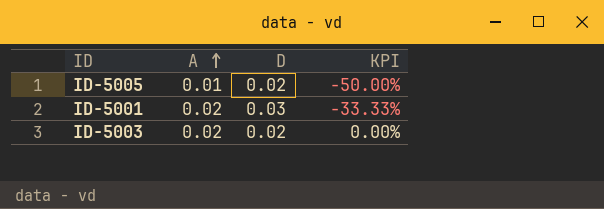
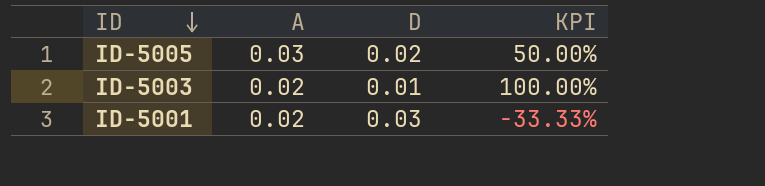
row order: A ascending -> ID descending
ID-5005 | A: 0.01 -> 0.03
ID-5005 | KPI: -50.00% -> 50.00%
ID-5003 | D: 0.02 -> 0.01
ID-5003 | KPI: 0.00% -> 100.00%

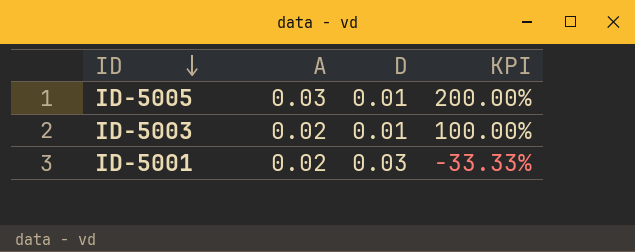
ID-5005 | D: 0.02 -> 0.01
ID-5005 | KPI: 50.00% -> 200.00%

